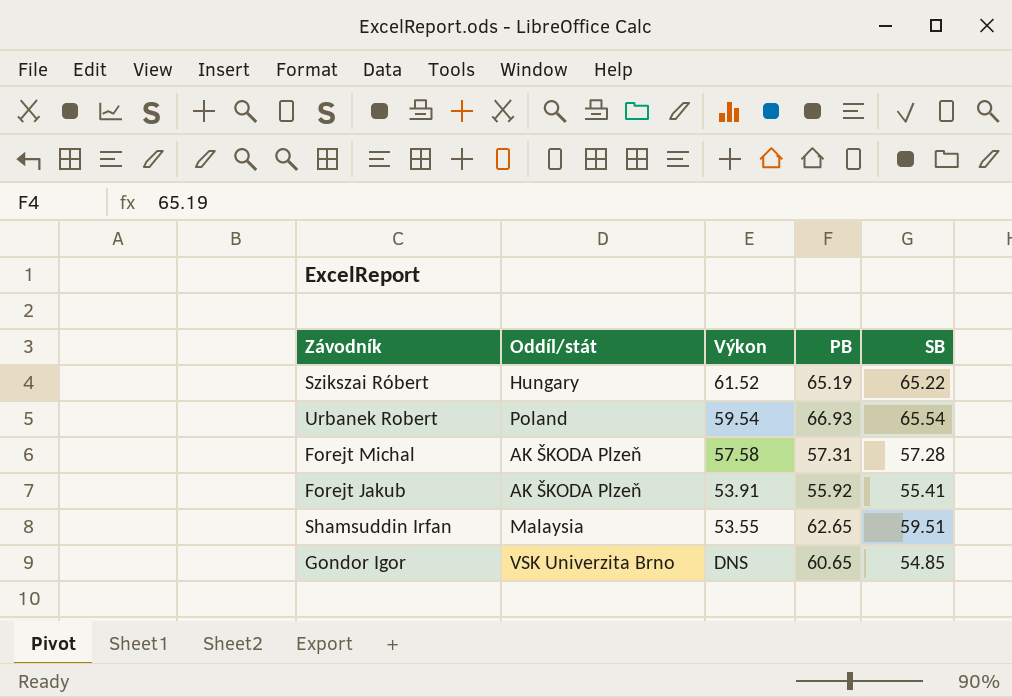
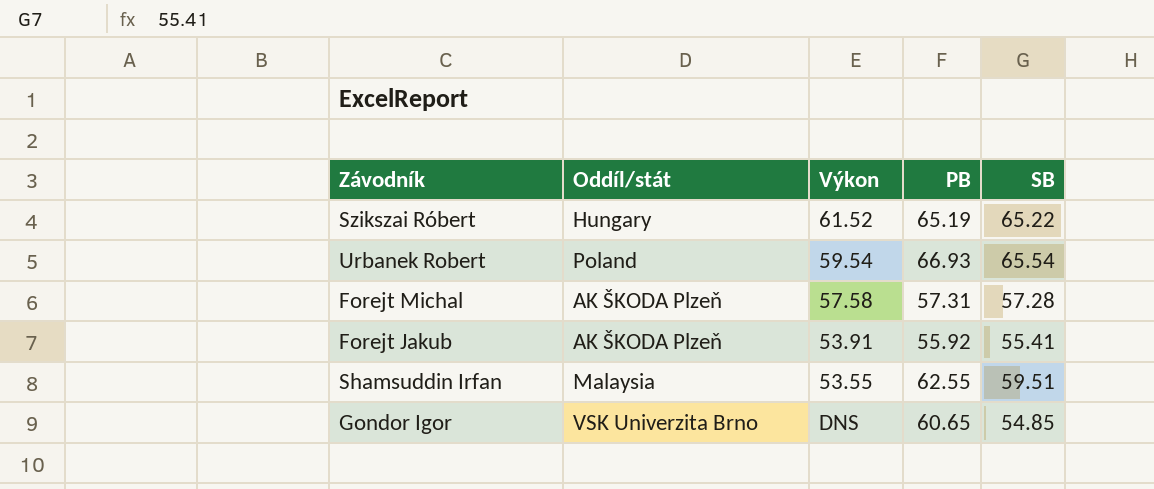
Shamsuddin Irfan | PB: 62.65 -> 62.55

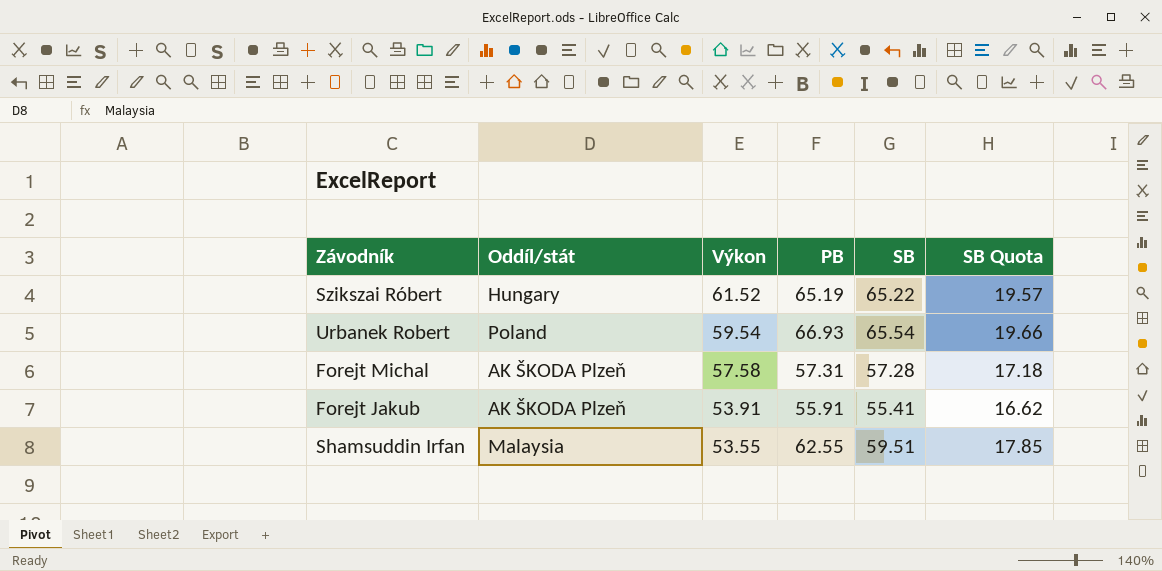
column SB Quota | formula: none -> [SB] * 0.3
row Gondor Igor: VSK Univerzita Brno | DNS | 60.65 | 54.85 -> none
Forejt Jakub | PB: 55.92 -> 55.91

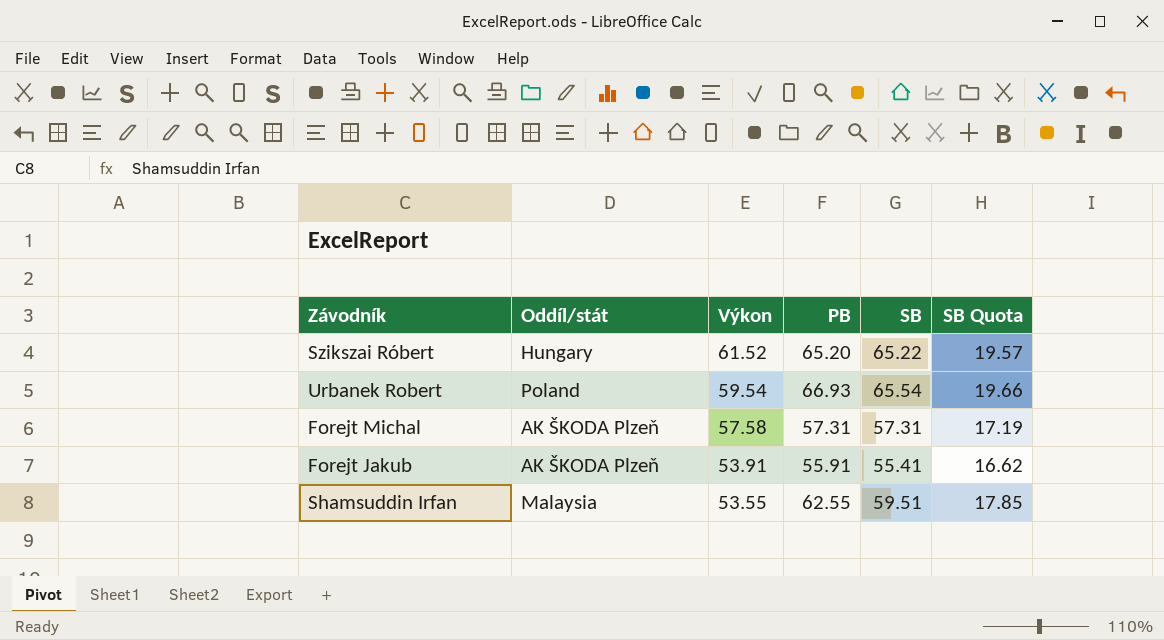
Szikszai Róbert | PB: 65.19 -> 65.20
Forejt Michal | SB: 57.28 -> 57.31
Forejt Michal | SB Quota: 17.18 -> 17.19

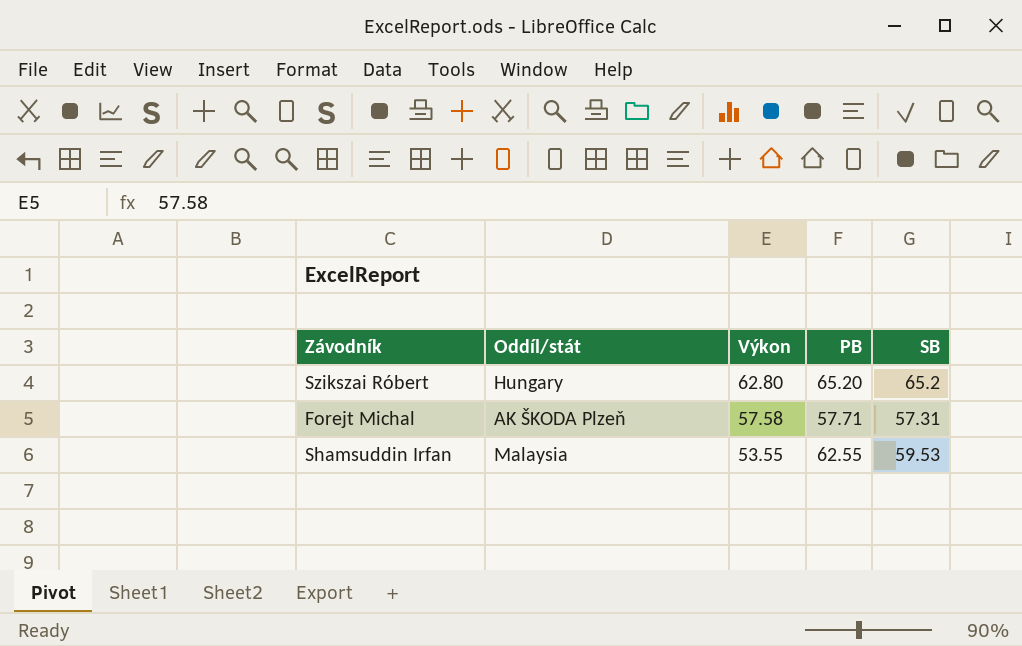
column SB Quota | formula: [SB] * 0.3 -> none
row Urbanek Robert: Poland | 59.54 | 66.93 | 65.54 | 19.66 -> none
row Forejt Jakub: AK ŠKODA Plzeň | 53.91 | 55.91 | 55.41 | 16.62 -> none
Szikszai Róbert | Výkon: 61.52 -> 62.80
Szikszai Róbert | SB: 65.22 -> 65.2
Forejt Michal | PB: 57.31 -> 57.71
Shamsuddin Irfan | SB: 59.51 -> 59.53

